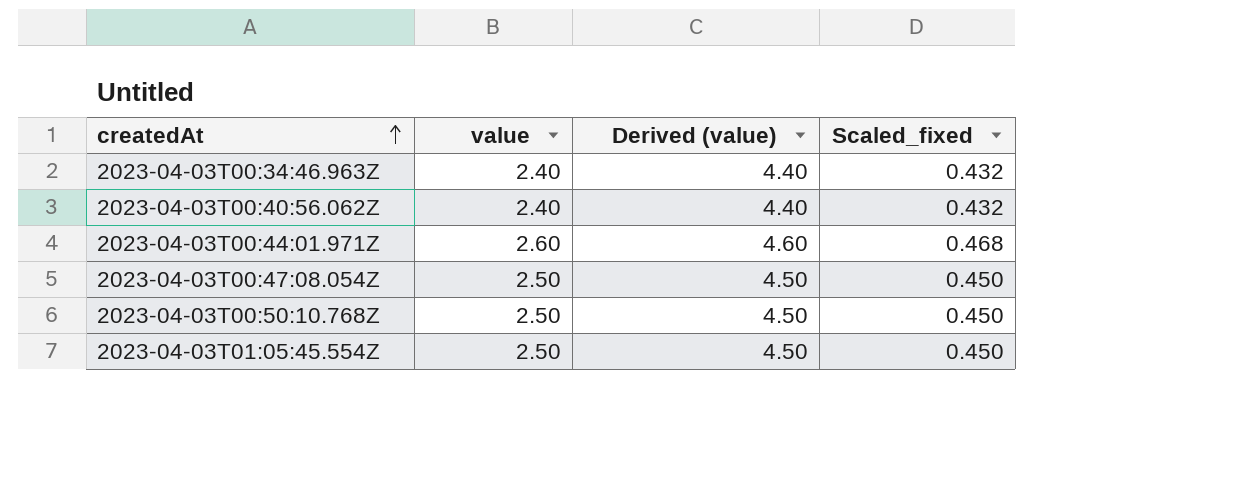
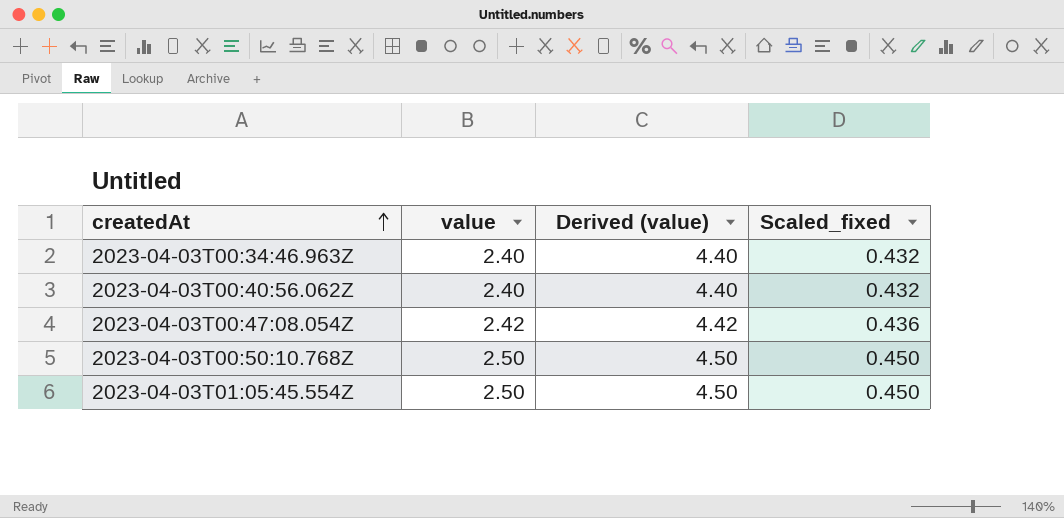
row 2023-04-03T00:44:01.971Z: 2.60 | 4.60 | 0.468 -> none
2023-04-03T00:47:08.054Z | value: 2.50 -> 2.42
2023-04-03T00:47:08.054Z | Derived (value): 4.50 -> 4.42
2023-04-03T00:47:08.054Z | Scaled_fixed: 0.450 -> 0.436

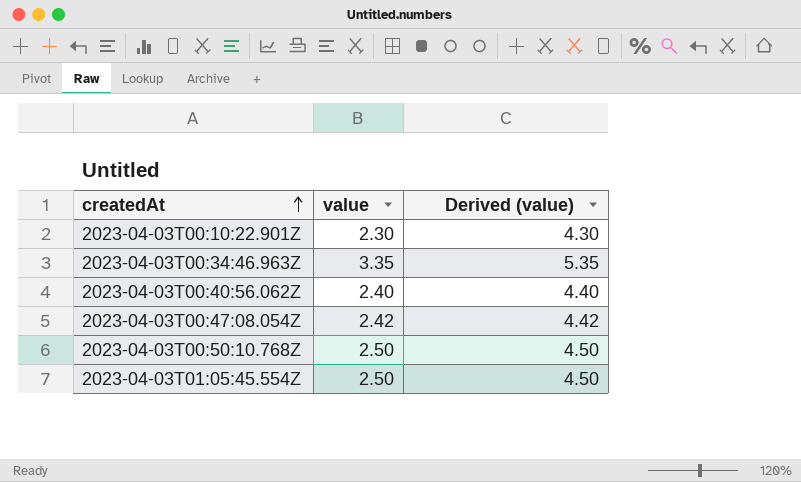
column Scaled_fixed | formula: [value] * 0.18 -> none
row 2023-04-03T00:10:22.901Z: none -> 2.30 | 4.30
2023-04-03T00:34:46.963Z | value: 2.40 -> 3.35
2023-04-03T00:34:46.963Z | Derived (value): 4.40 -> 5.35

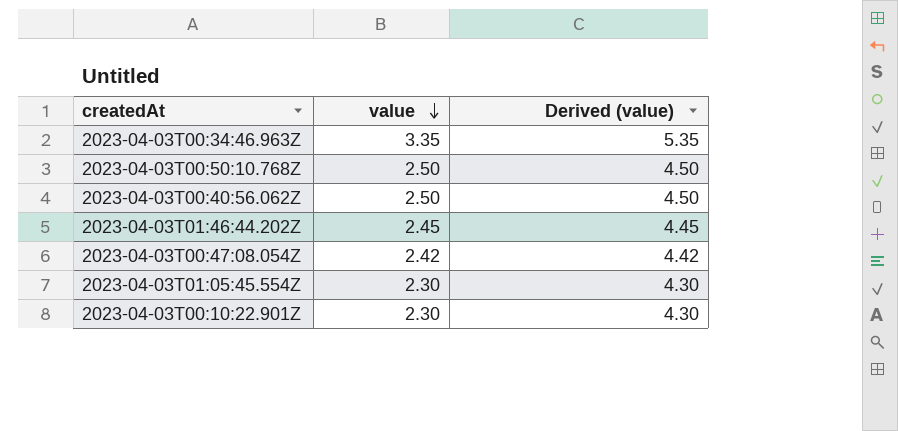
row order: createdAt ascending -> value descending
2023-04-03T00:40:56.062Z | value: 2.40 -> 2.50
2023-04-03T00:40:56.062Z | Derived (value): 4.40 -> 4.50
row 2023-04-03T01:46:44.202Z: none -> 2.45 | 4.45
2023-04-03T01:05:45.554Z | value: 2.50 -> 2.30
2023-04-03T01:05:45.554Z | Derived (value): 4.50 -> 4.30

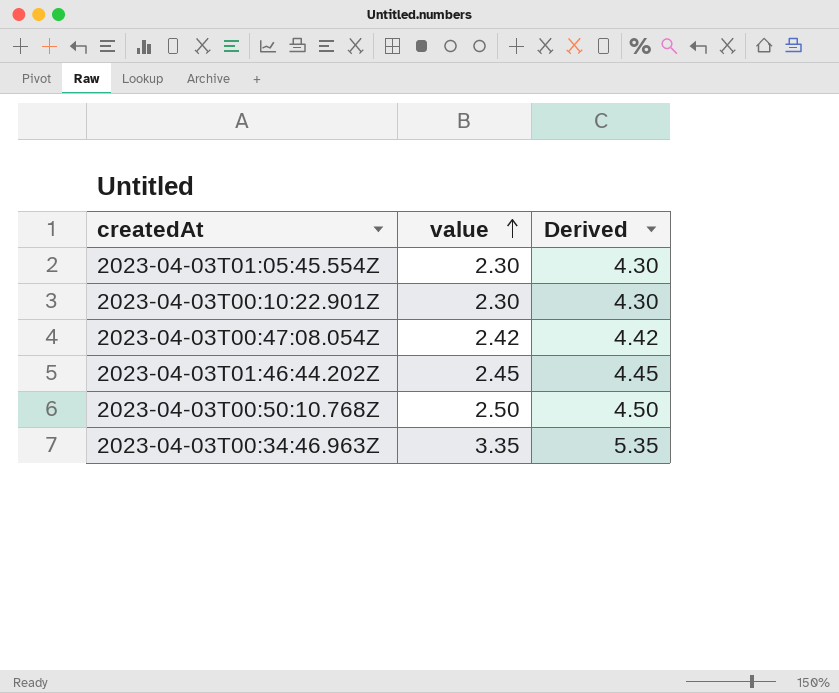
row order: value descending -> value ascending
column name: Derived (value) -> Derived
row 2023-04-03T00:40:56.062Z: 2.50 | 4.50 -> none

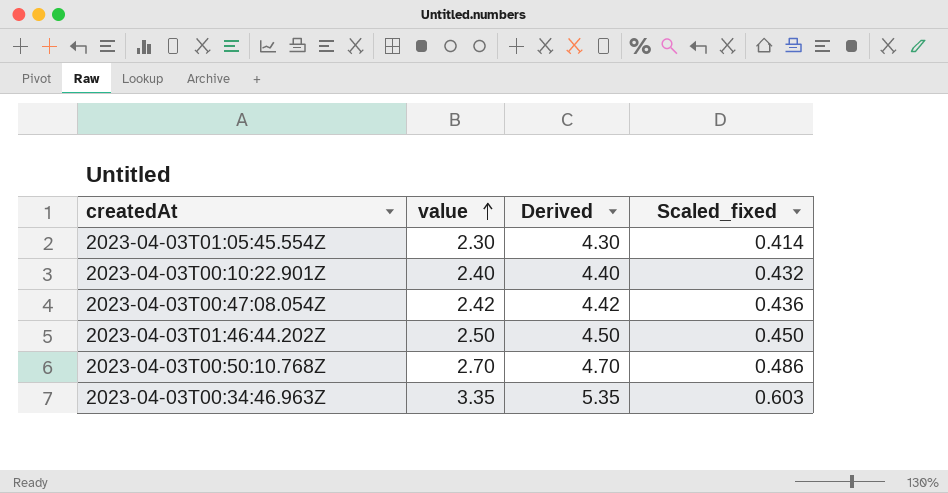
column Scaled_fixed | formula: none -> [value] * 0.18
2023-04-03T00:10:22.901Z | value: 2.30 -> 2.40
2023-04-03T00:10:22.901Z | Derived: 4.30 -> 4.40
2023-04-03T01:46:44.202Z | value: 2.45 -> 2.50
2023-04-03T01:46:44.202Z | Derived: 4.45 -> 4.50
2023-04-03T00:50:10.768Z | value: 2.50 -> 2.70
2023-04-03T00:50:10.768Z | Derived: 4.50 -> 4.70

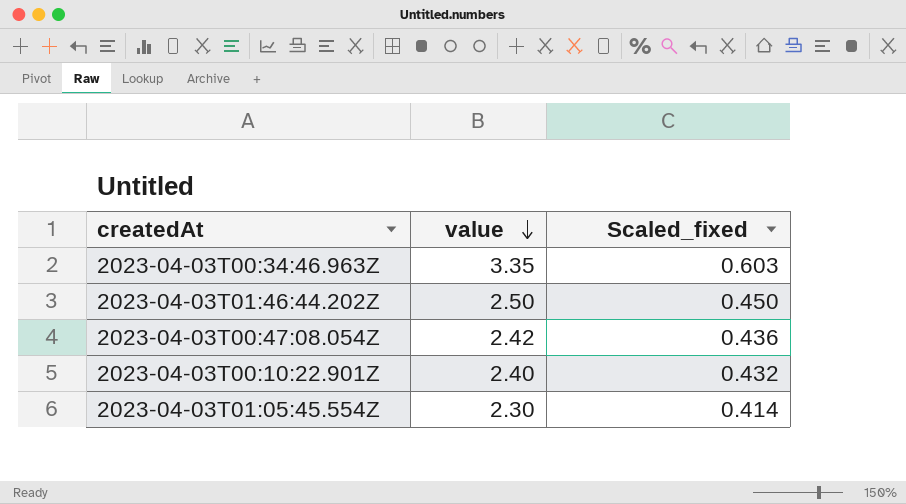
row order: value ascending -> value descending
column Derived | formula: [value] + 2 -> none
row 2023-04-03T00:50:10.768Z: 2.70 | 4.70 | 0.486 -> none

